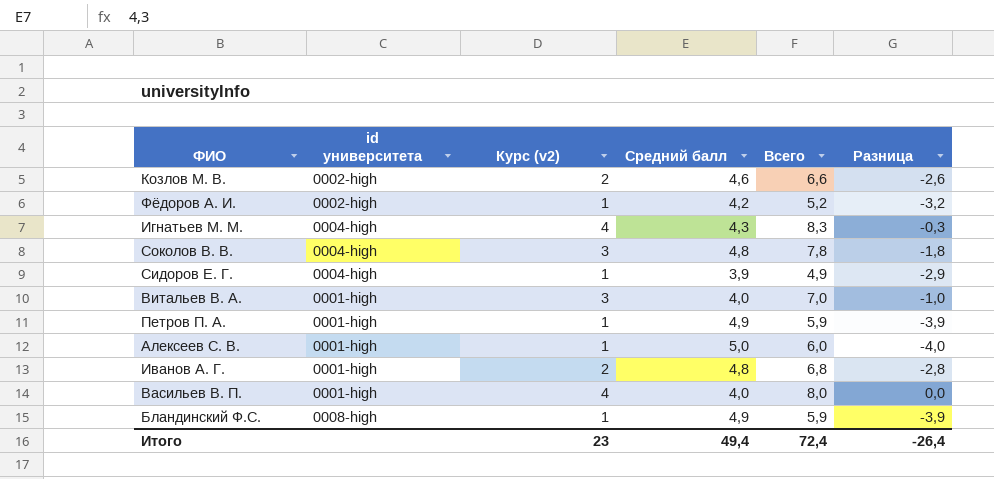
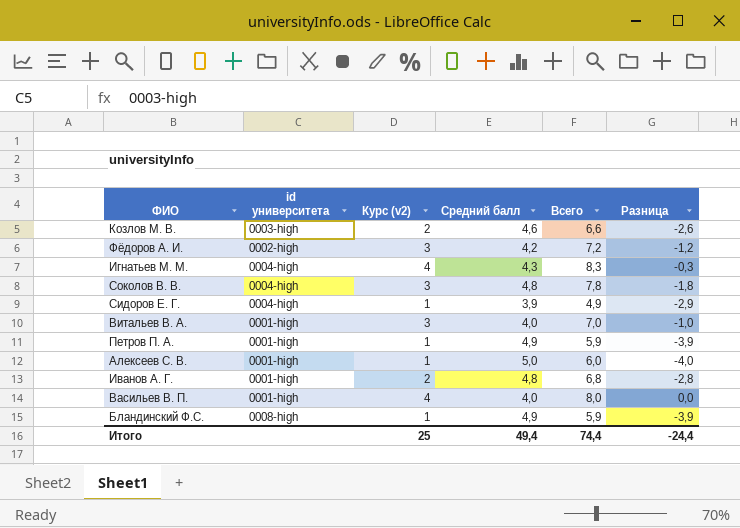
Козлов М. В. | id университета: 0002-high -> 0003-high
Фёдоров А. И. | Курс (v2): 1 -> 3
Фёдоров А. И. | Всего: 5,2 -> 7,2
Фёдоров А. И. | Разница: -3,2 -> -1,2
Итого | Курс (v2): 23 -> 25
Итого | Всего: 72,4 -> 74,4
Итого | Разница: -26,4 -> -24,4

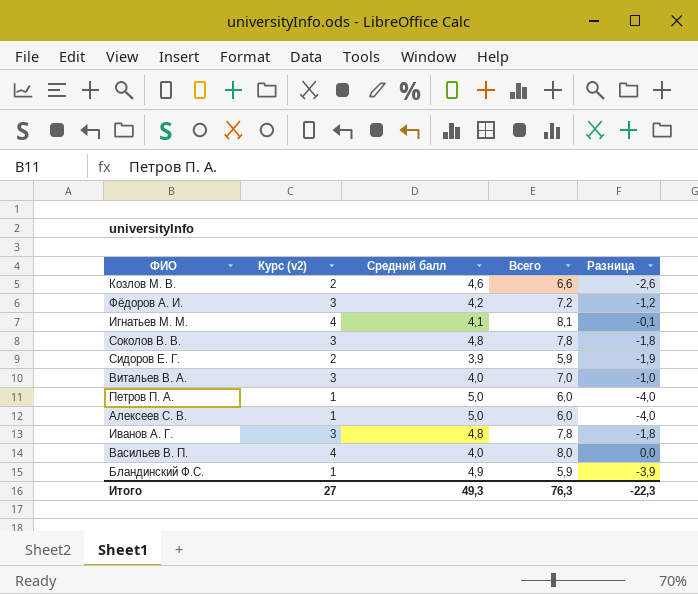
column id университета | position: 2 -> none
Игнатьев М. М. | Средний балл: 4,3 -> 4,1
Игнатьев М. М. | Всего: 8,3 -> 8,1
Игнатьев М. М. | Разница: -0,3 -> -0,1
Сидоров Е. Г. | Курс (v2): 1 -> 2
Сидоров Е. Г. | Всего: 4,9 -> 5,9
Сидоров Е. Г. | Разница: -2,9 -> -1,9
Петров П. А. | Средний балл: 4,9 -> 5,0
Петров П. А. | Всего: 5,9 -> 6,0
Петров П. А. | Разница: -3,9 -> -4,0
Иванов А. Г. | Курс (v2): 2 -> 3
Иванов А. Г. | Всего: 6,8 -> 7,8
Иванов А. Г. | Разница: -2,8 -> -1,8
Итого | Курс (v2): 25 -> 27
Итого | Средний балл: 49,4 -> 49,3
Итого | Всего: 74,4 -> 76,3
Итого | Разница: -24,4 -> -22,3

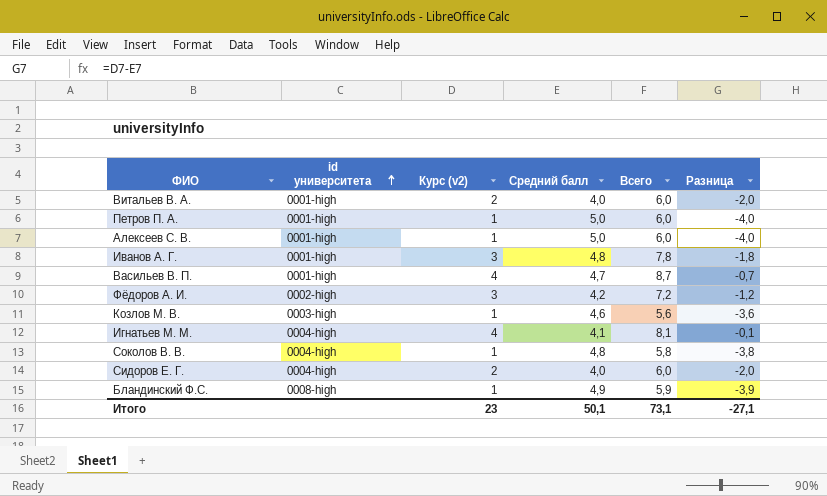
row order: none -> id университета ascending
column id университета | position: none -> 2
Витальев В. А. | Курс (v2): 3 -> 2
Витальев В. А. | Всего: 7,0 -> 6,0
Витальев В. А. | Разница: -1,0 -> -2,0
Васильев В. П. | Средний балл: 4,0 -> 4,7
Васильев В. П. | Всего: 8,0 -> 8,7
Васильев В. П. | Разница: 0,0 -> -0,7
Козлов М. В. | Курс (v2): 2 -> 1
Козлов М. В. | Всего: 6,6 -> 5,6
Козлов М. В. | Разница: -2,6 -> -3,6
Соколов В. В. | Курс (v2): 3 -> 1
Соколов В. В. | Всего: 7,8 -> 5,8
Соколов В. В. | Разница: -1,8 -> -3,8
Сидоров Е. Г. | Средний балл: 3,9 -> 4,0
Сидоров Е. Г. | Всего: 5,9 -> 6,0
Сидоров Е. Г. | Разница: -1,9 -> -2,0
Итого | Курс (v2): 27 -> 23
Итого | Средний балл: 49,3 -> 50,1
Итого | Всего: 76,3 -> 73,1
Итого | Разница: -22,3 -> -27,1

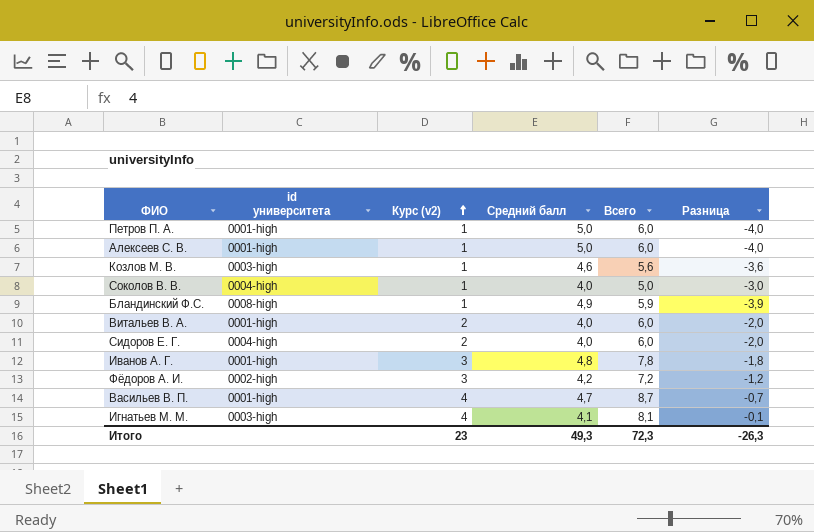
row order: id университета ascending -> Курс (v2) ascending
Соколов В. В. | Средний балл: 4,8 -> 4,0
Соколов В. В. | Всего: 5,8 -> 5,0
Соколов В. В. | Разница: -3,8 -> -3,0
Игнатьев М. М. | id университета: 0004-high -> 0003-high
Итого | Средний балл: 50,1 -> 49,3
Итого | Всего: 73,1 -> 72,3
Итого | Разница: -27,1 -> -26,3

